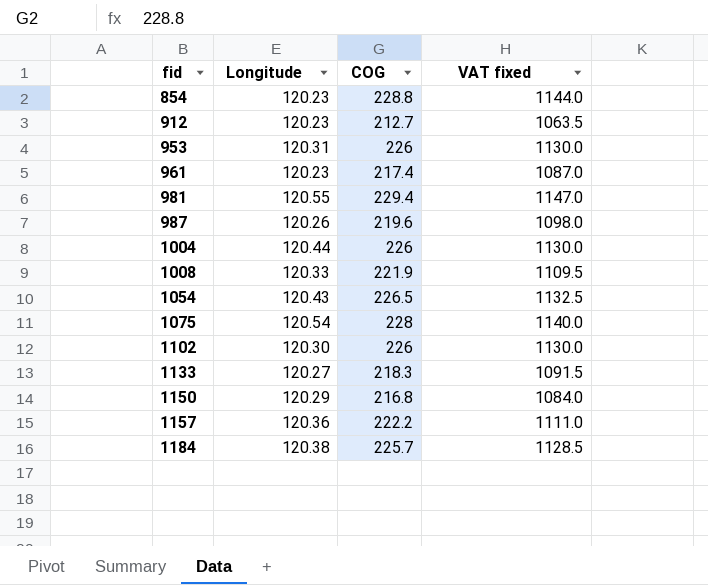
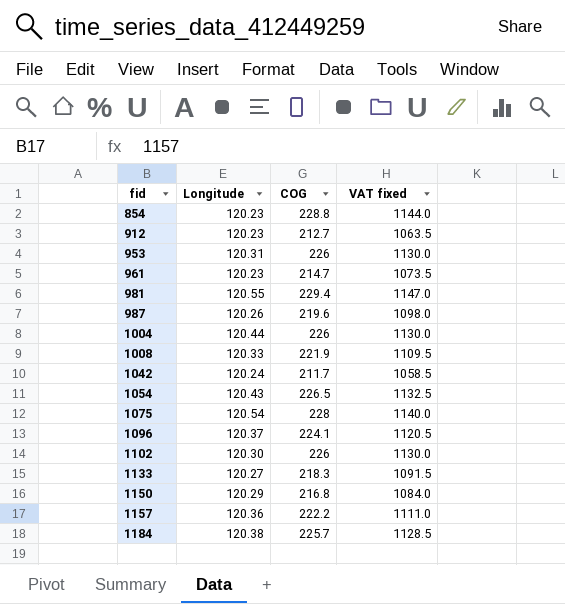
961 | COG: 217.4 -> 214.7
961 | VAT fixed: 1087.0 -> 1073.5
row 1042: none -> 120.24 | 211.7 | 1058.5
row 1096: none -> 120.37 | 224.1 | 1120.5

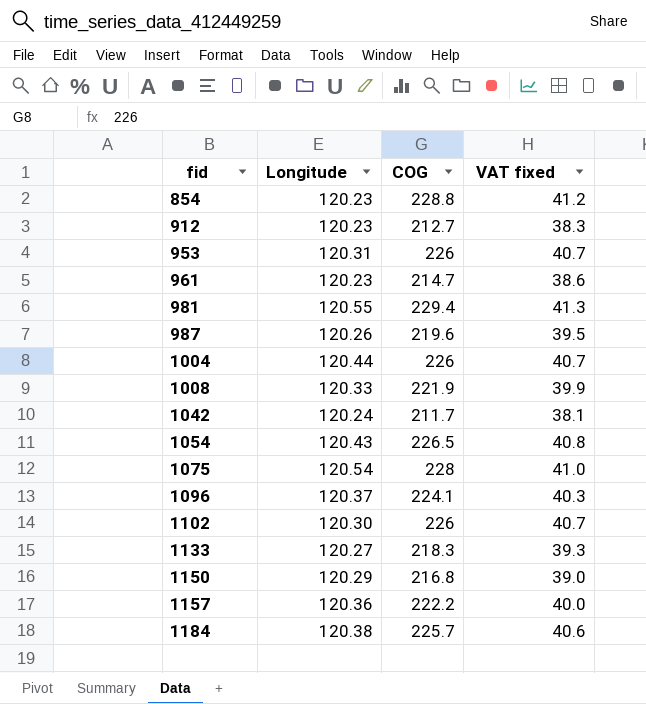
column VAT fixed | formula: [COG] * 5 -> [COG] * 0.18

